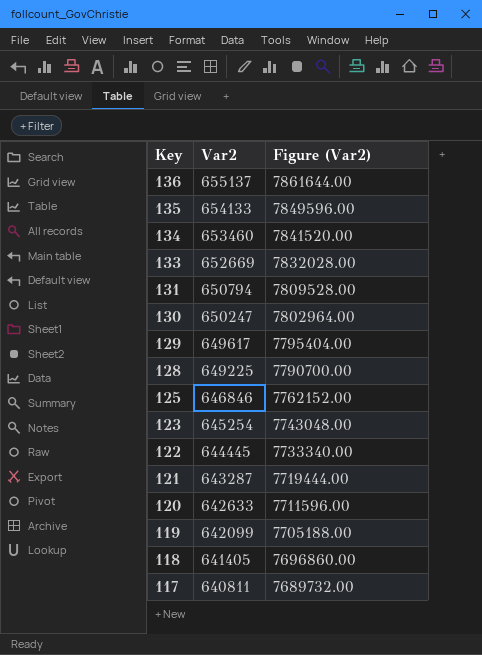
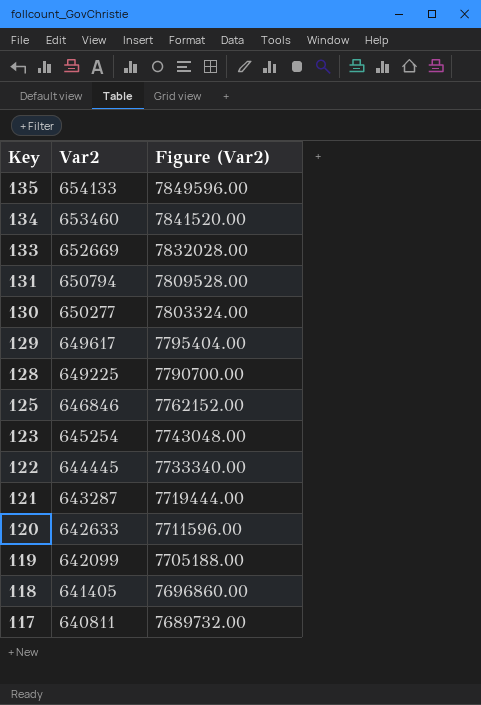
row 136: 655137 | 7861644.00 -> none
130 | Var2: 650247 -> 650277
130 | Figure (Var2): 7802964.00 -> 7803324.00

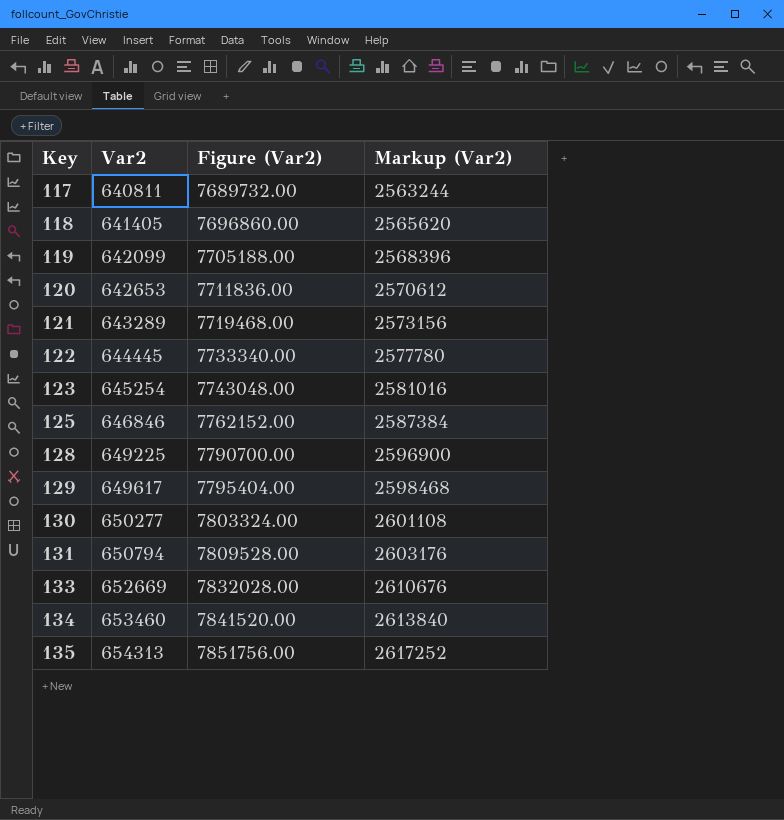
row order: Key descending -> Key ascending
column Markup (Var2) | formula: none -> [Var2] * 4
120 | Var2: 642633 -> 642653
120 | Figure (Var2): 7711596.00 -> 7711836.00
121 | Var2: 643287 -> 643289
121 | Figure (Var2): 7719444.00 -> 7719468.00
135 | Var2: 654133 -> 654313
135 | Figure (Var2): 7849596.00 -> 7851756.00

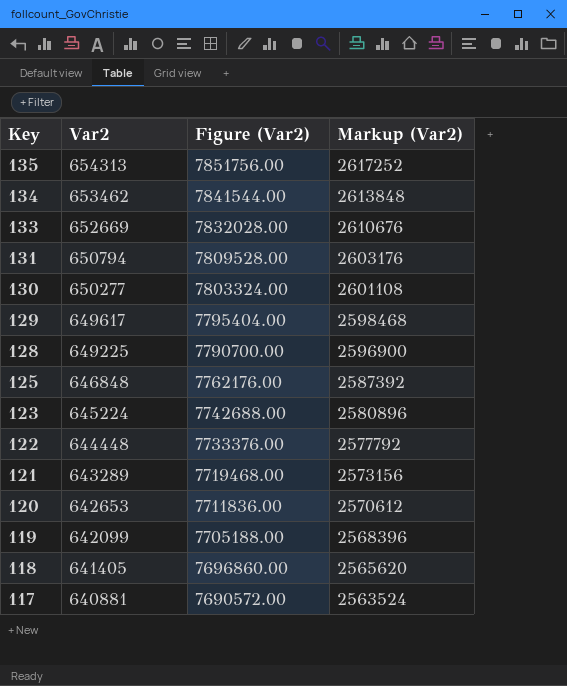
row order: Key ascending -> Key descending
134 | Var2: 653460 -> 653462
134 | Figure (Var2): 7841520.00 -> 7841544.00
134 | Markup (Var2): 2613840 -> 2613848
125 | Var2: 646846 -> 646848
125 | Figure (Var2): 7762152.00 -> 7762176.00
125 | Markup (Var2): 2587384 -> 2587392
123 | Var2: 645254 -> 645224
123 | Figure (Var2): 7743048.00 -> 7742688.00
123 | Markup (Var2): 2581016 -> 2580896
122 | Var2: 644445 -> 644448
122 | Figure (Var2): 7733340.00 -> 7733376.00
122 | Markup (Var2): 2577780 -> 2577792
117 | Var2: 640811 -> 640881
117 | Figure (Var2): 7689732.00 -> 7690572.00
117 | Markup (Var2): 2563244 -> 2563524

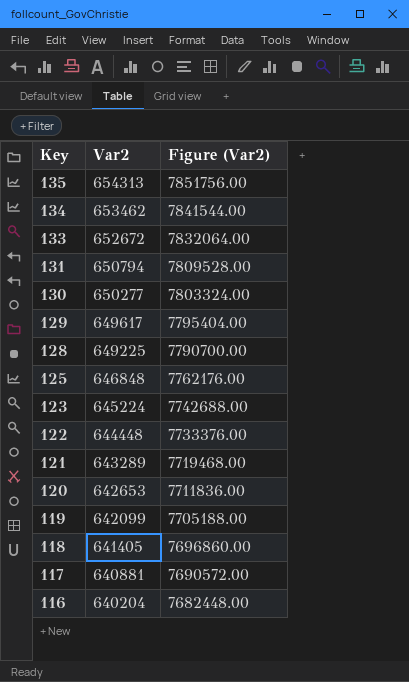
column Markup (Var2) | formula: [Var2] * 4 -> none
133 | Var2: 652669 -> 652672
133 | Figure (Var2): 7832028.00 -> 7832064.00
row 116: none -> 640204 | 7682448.00

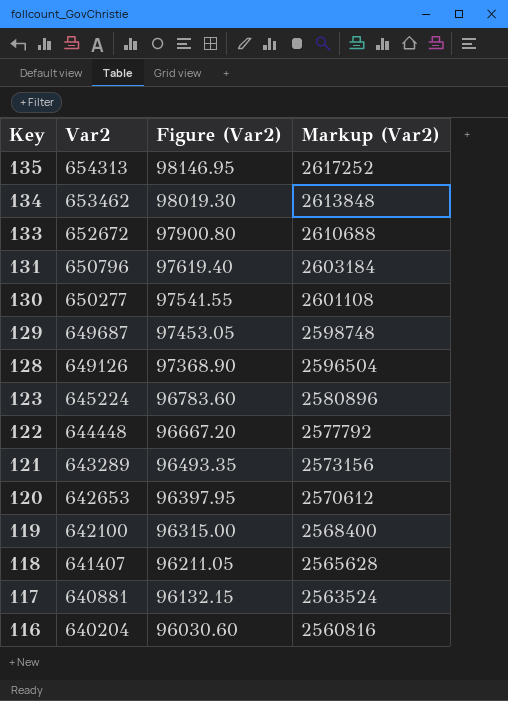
column Figure (Var2) | formula: [Var2] * 12 -> [Var2] * 0.15
column Markup (Var2) | formula: none -> [Var2] * 4
row 125: 646848 | 7762176.00 -> none
131 | Var2: 650794 -> 650796
129 | Var2: 649617 -> 649687
128 | Var2: 649225 -> 649126
119 | Var2: 642099 -> 642100
118 | Var2: 641405 -> 641407

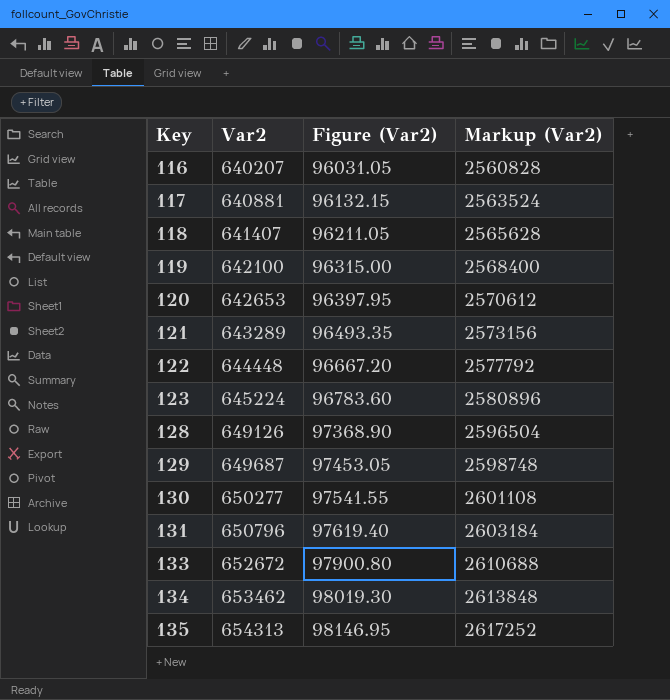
row order: Key descending -> Key ascending
116 | Var2: 640204 -> 640207
116 | Figure (Var2): 96030.60 -> 96031.05
116 | Markup (Var2): 2560816 -> 2560828

